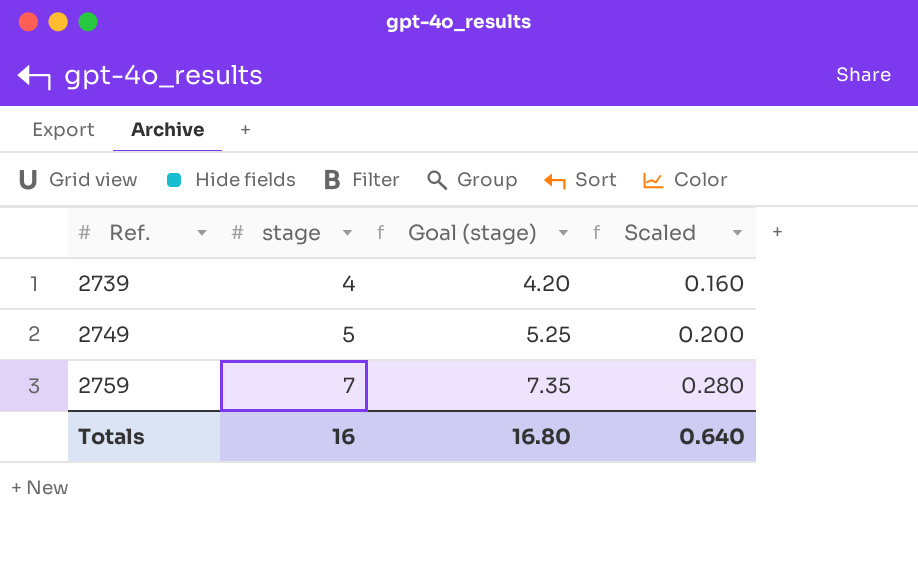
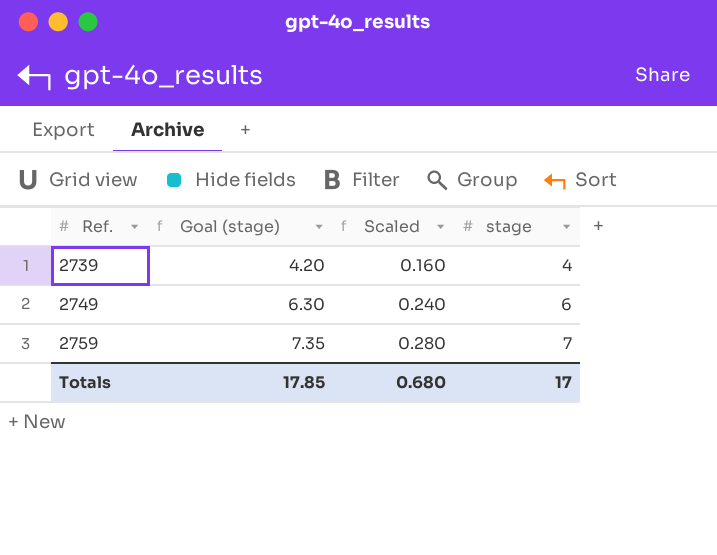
column stage | position: 2 -> 4
2749 | Goal (stage): 5.25 -> 6.30
2749 | Scaled: 0.200 -> 0.240
2749 | stage: 5 -> 6
Totals | Goal (stage): 16.80 -> 17.85
Totals | Scaled: 0.640 -> 0.680
Totals | stage: 16 -> 17

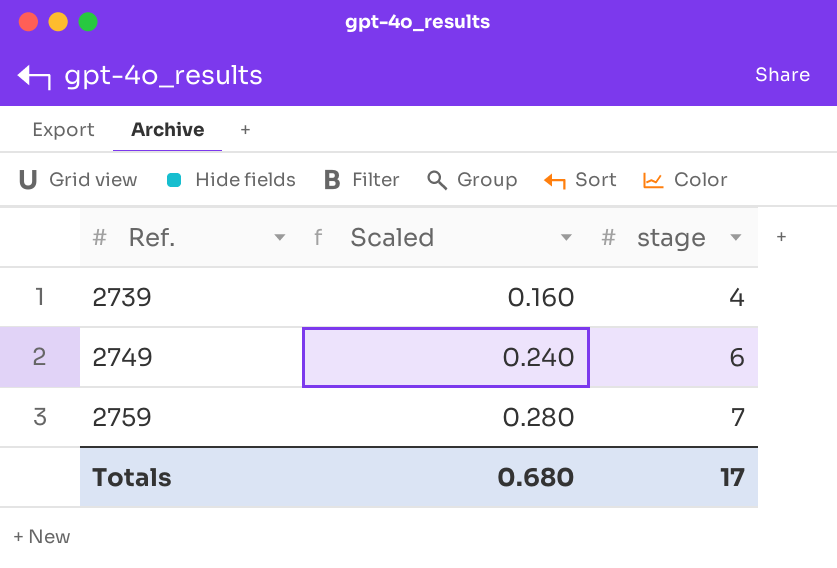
column Goal (stage) | formula: [stage] * 1.05 -> none

